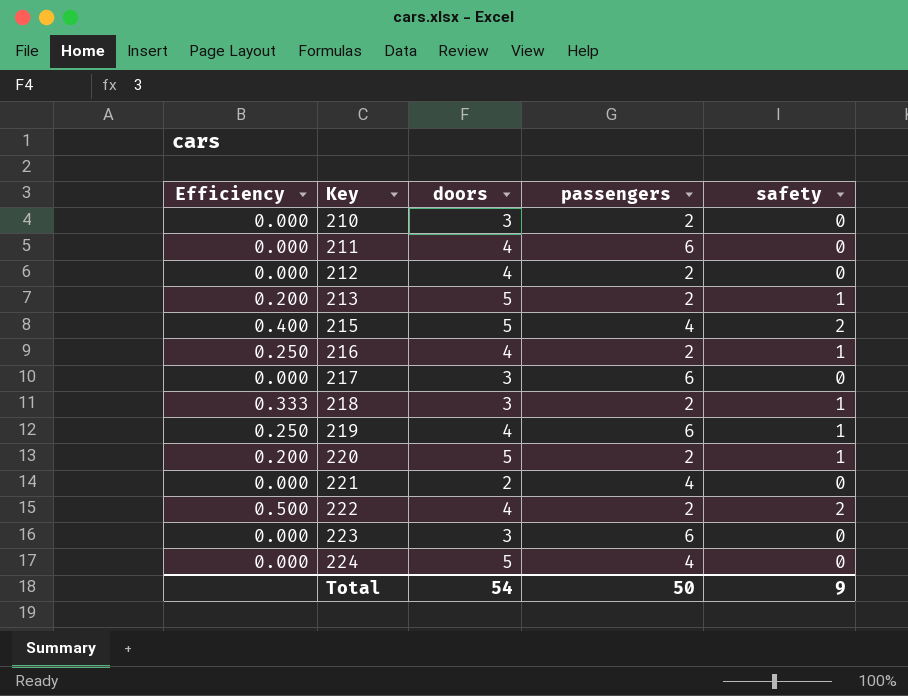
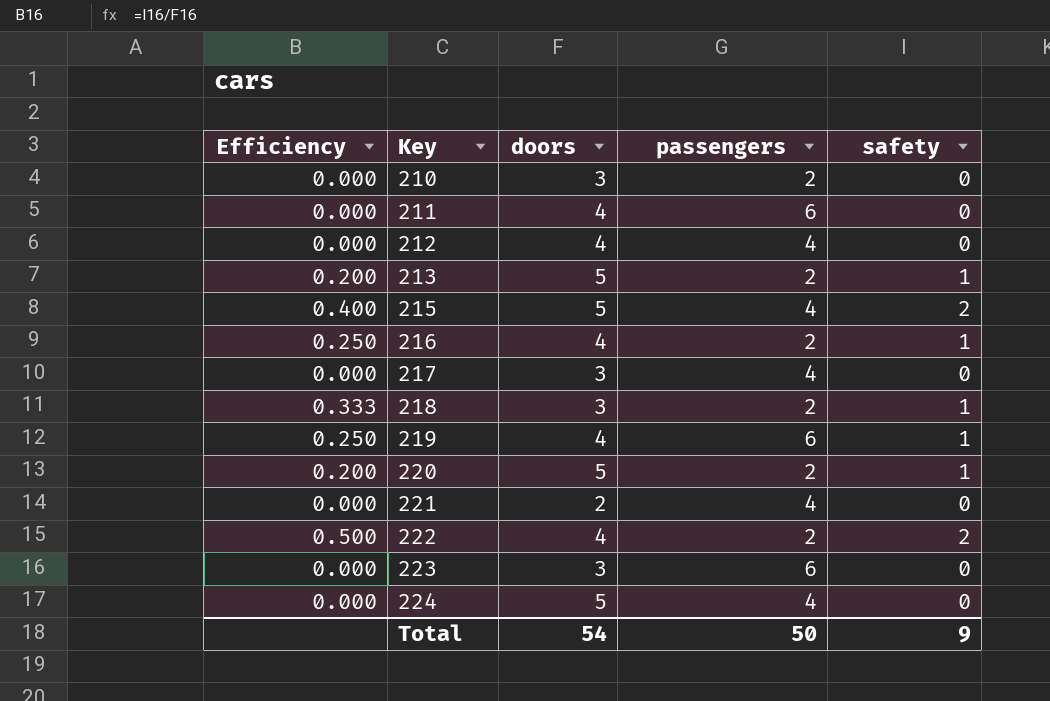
212 | passengers: 2 -> 4
217 | passengers: 6 -> 4

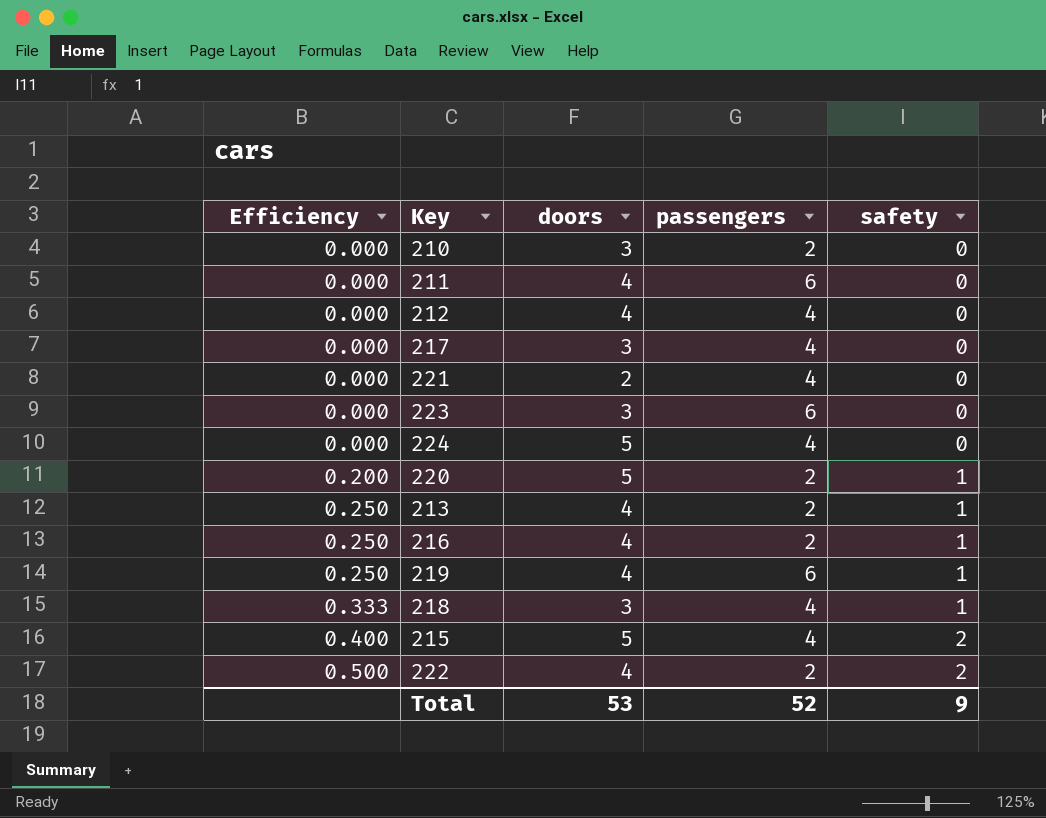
row order: Key ascending -> Efficiency ascending
213 | Efficiency: 0.200 -> 0.250
213 | doors: 5 -> 4
218 | passengers: 2 -> 4
Total | doors: 54 -> 53
Total | passengers: 50 -> 52

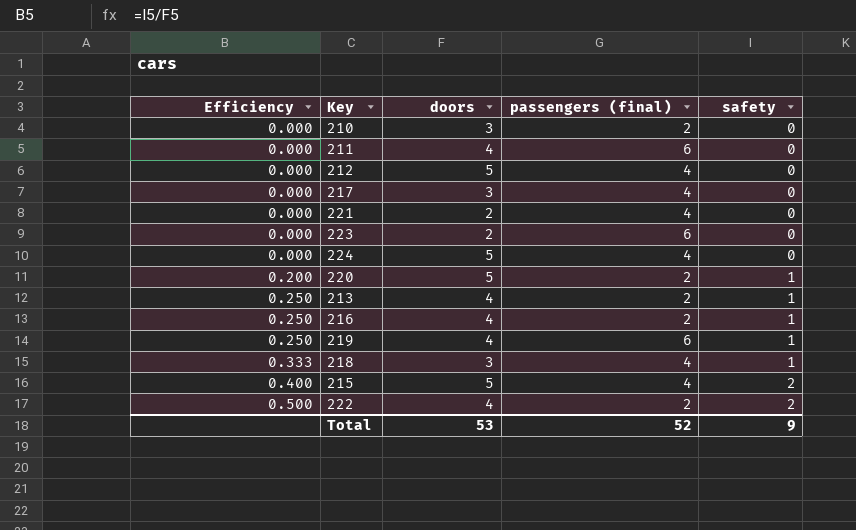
column name: passengers -> passengers (final)
212 | doors: 4 -> 5
223 | doors: 3 -> 2

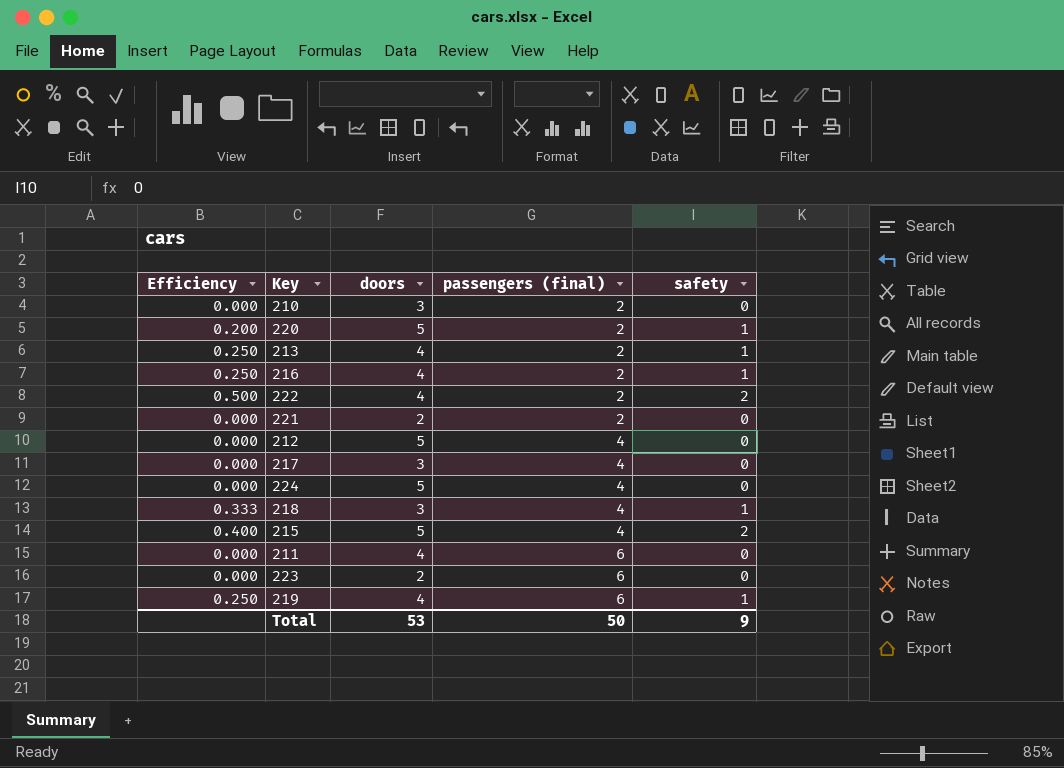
row order: Efficiency ascending -> passengers (final) ascending
221 | passengers (final): 4 -> 2
Total | passengers (final): 52 -> 50

